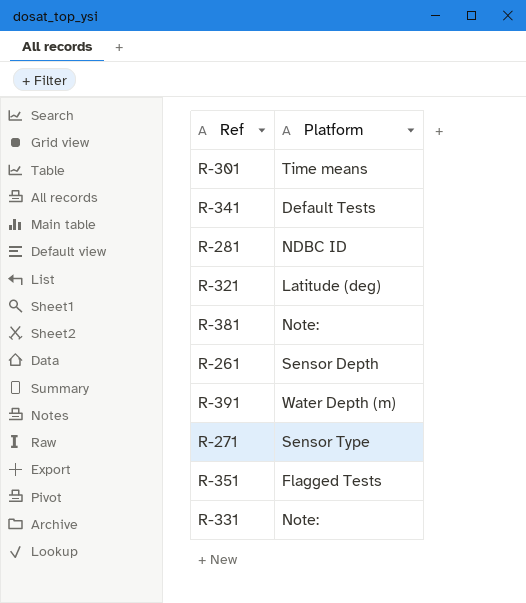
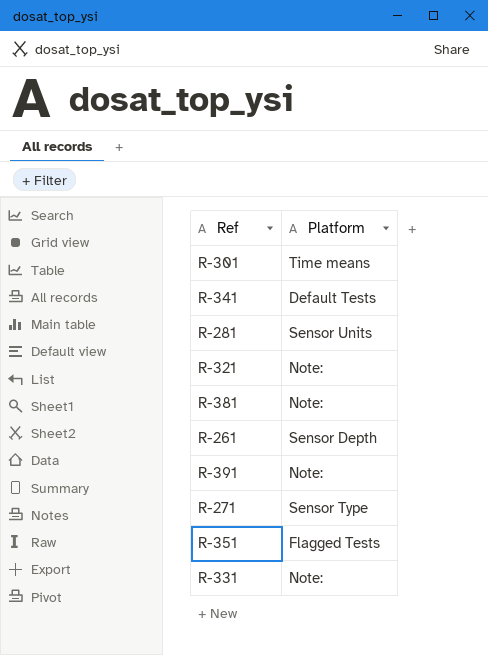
R-281 | Platform: NDBC ID -> Sensor Units
R-321 | Platform: Latitude (deg) -> Note:
R-391 | Platform: Water Depth (m) -> Note:

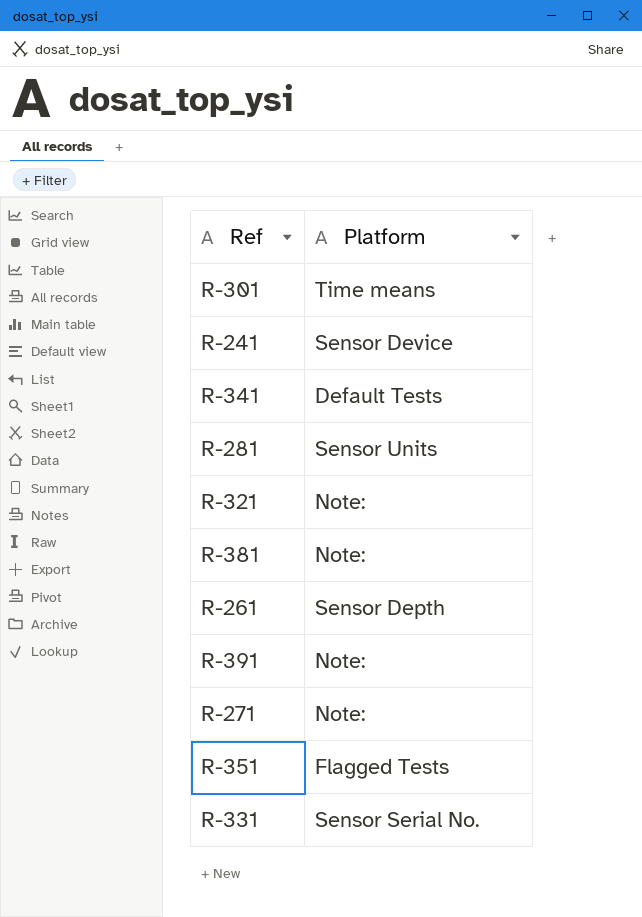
row R-241: none -> Sensor Device
R-271 | Platform: Sensor Type -> Note:
R-331 | Platform: Note: -> Sensor Serial No.

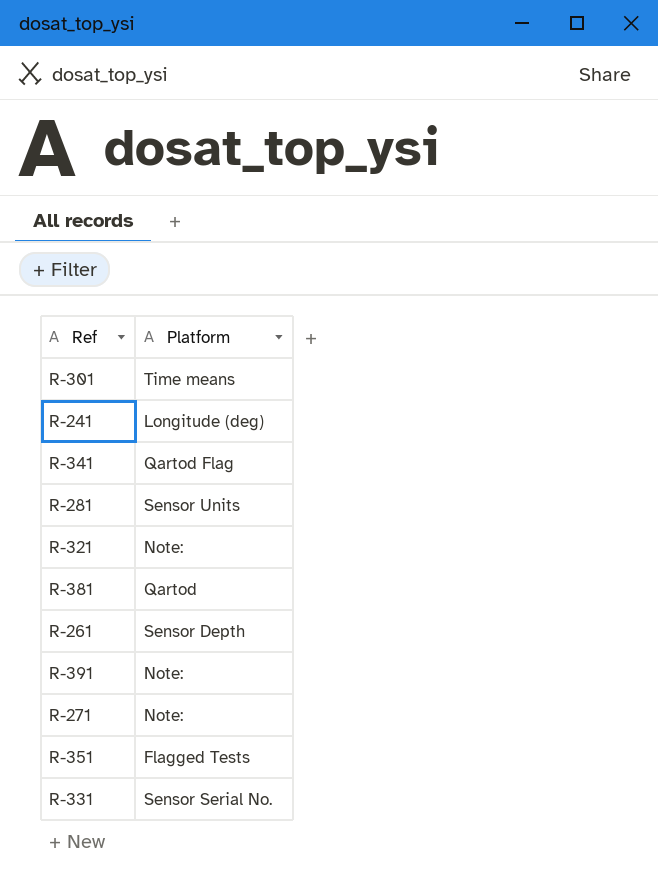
R-241 | Platform: Sensor Device -> Longitude (deg)
R-341 | Platform: Default Tests -> Qartod Flag
R-381 | Platform: Note: -> Qartod

